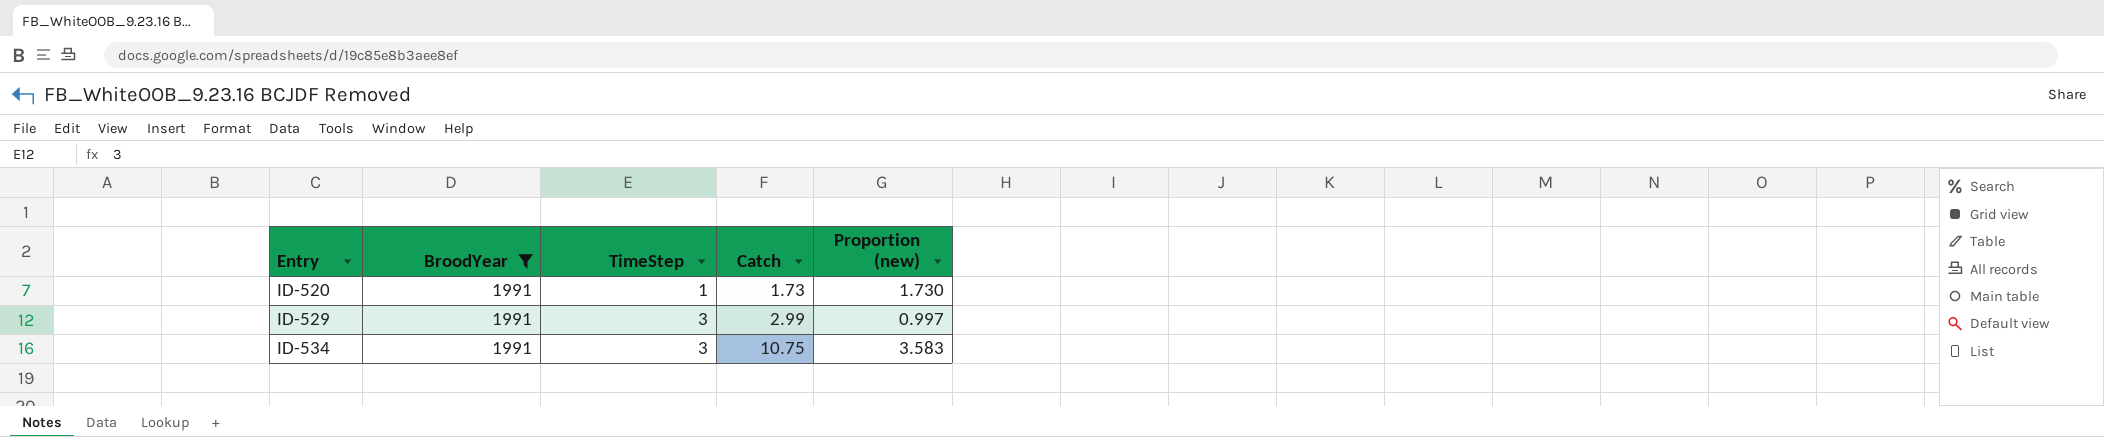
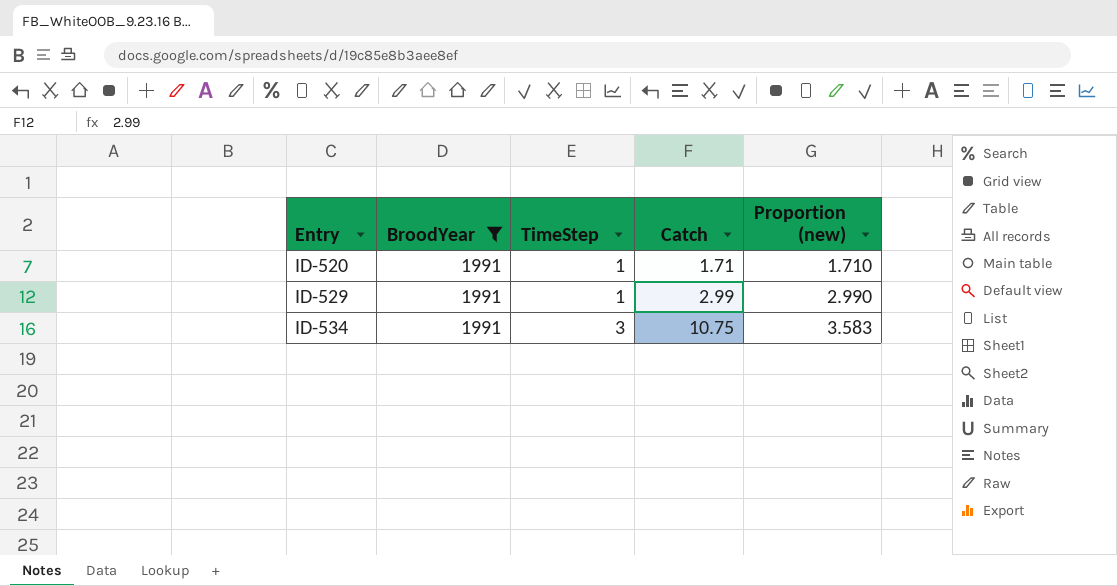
ID-520 | Catch: 1.73 -> 1.71
ID-520 | Proportion (new): 1.730 -> 1.710
ID-529 | TimeStep: 3 -> 1
ID-529 | Proportion (new): 0.997 -> 2.990

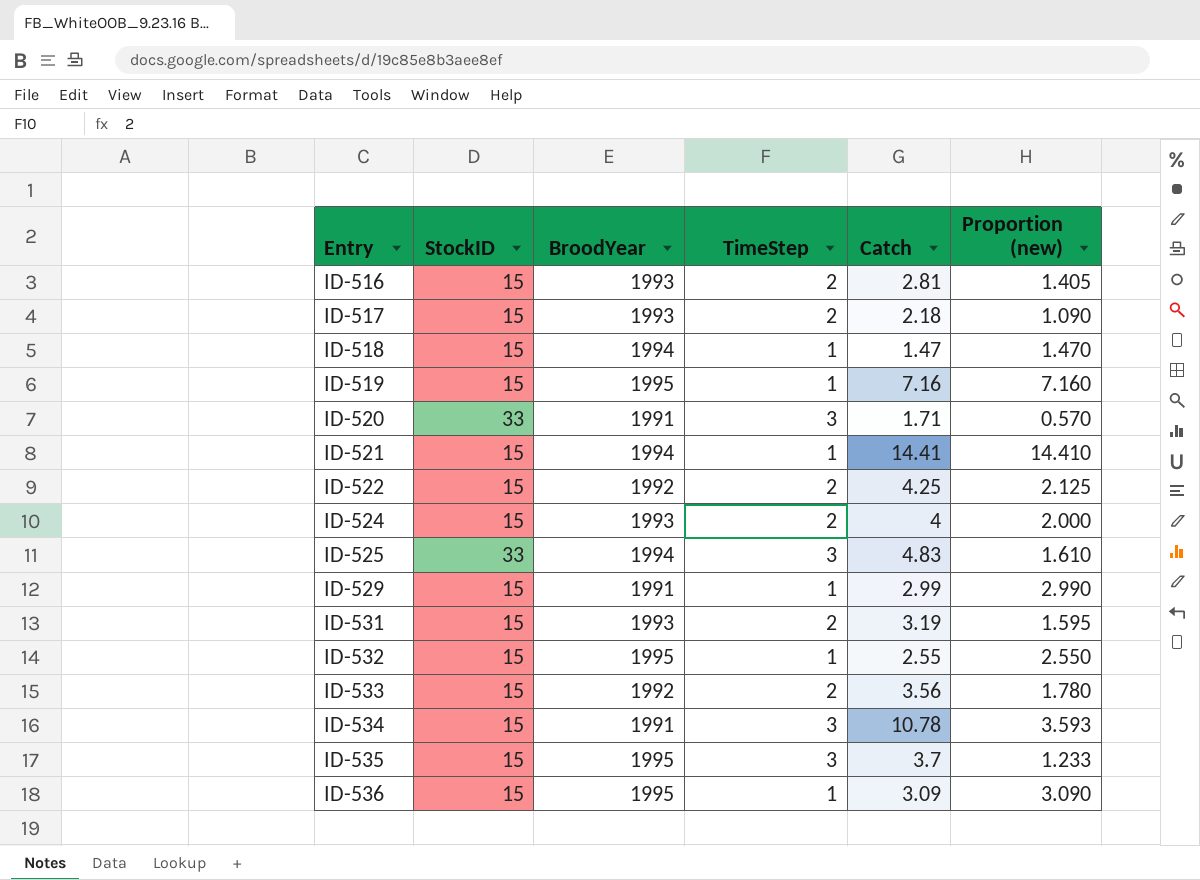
filter: BroodYear = 1991 -> none
column StockID | position: none -> 2
ID-520 | TimeStep: 1 -> 3
ID-520 | Proportion (new): 1.710 -> 0.570
ID-534 | Catch: 10.75 -> 10.78
ID-534 | Proportion (new): 3.583 -> 3.593

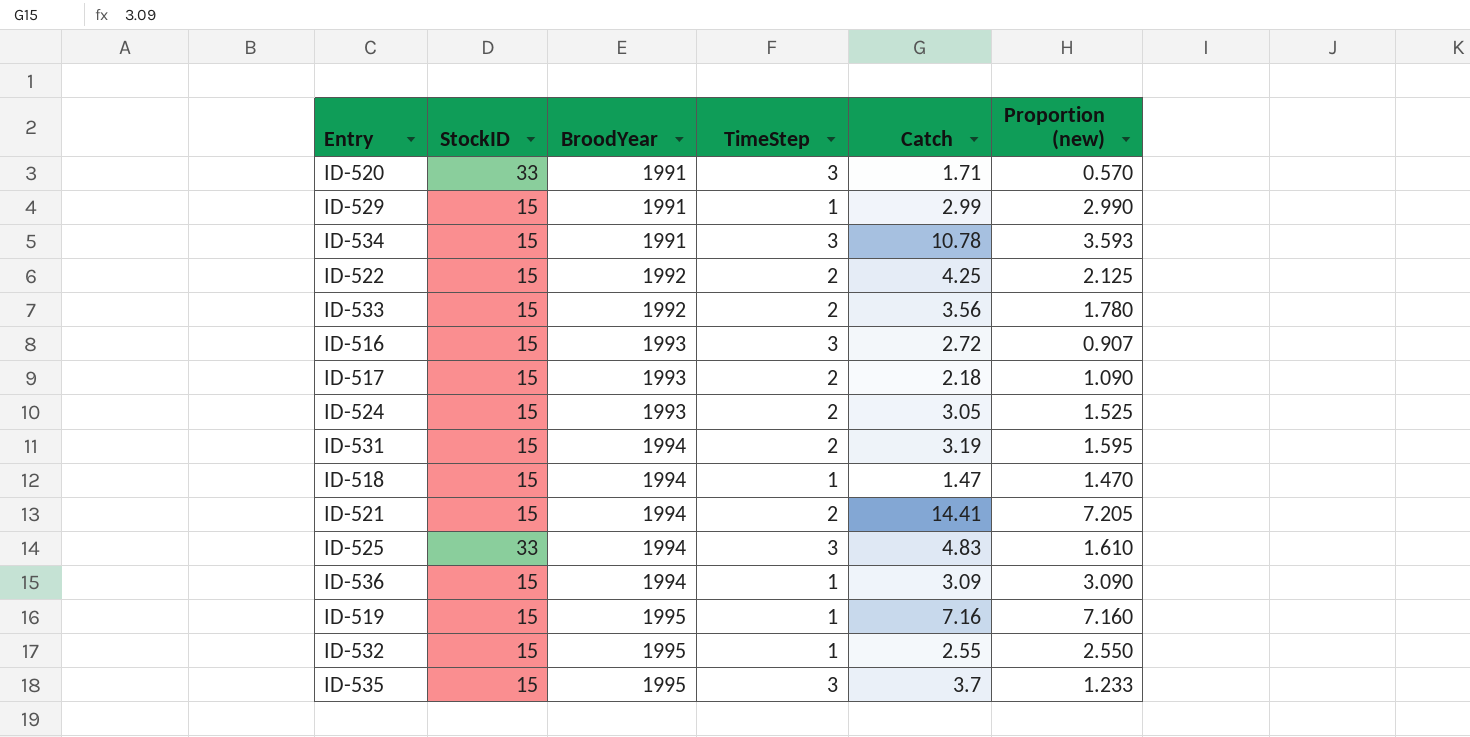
row order: Entry ascending -> BroodYear ascending
ID-516 | TimeStep: 2 -> 3
ID-516 | Catch: 2.81 -> 2.72
ID-516 | Proportion (new): 1.405 -> 0.907
ID-524 | Catch: 4 -> 3.05
ID-524 | Proportion (new): 2.000 -> 1.525
ID-531 | BroodYear: 1993 -> 1994
ID-521 | TimeStep: 1 -> 2
ID-521 | Proportion (new): 14.410 -> 7.205
ID-536 | BroodYear: 1995 -> 1994

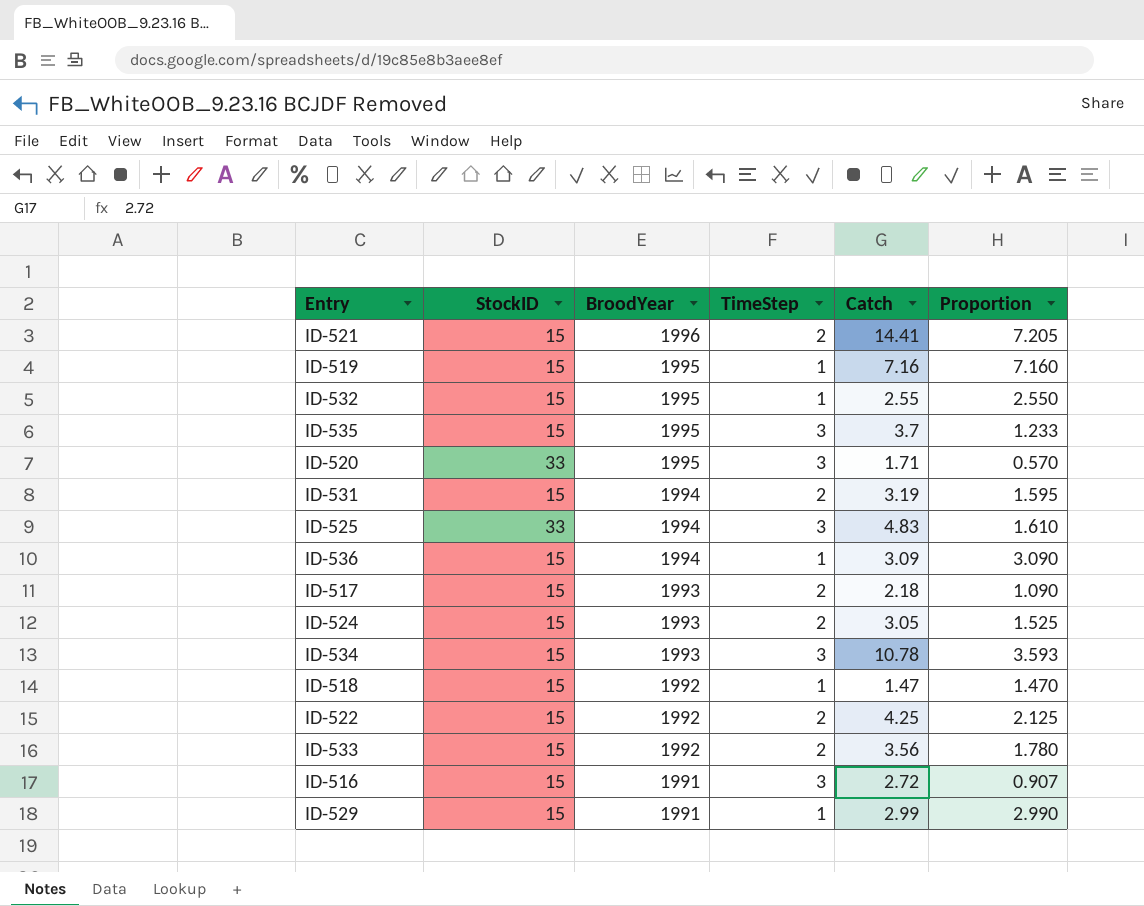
row order: BroodYear ascending -> BroodYear descending
column name: Proportion (new) -> Proportion
ID-521 | BroodYear: 1994 -> 1996
ID-520 | BroodYear: 1991 -> 1995
ID-534 | BroodYear: 1991 -> 1993
ID-518 | BroodYear: 1994 -> 1992
ID-516 | BroodYear: 1993 -> 1991

